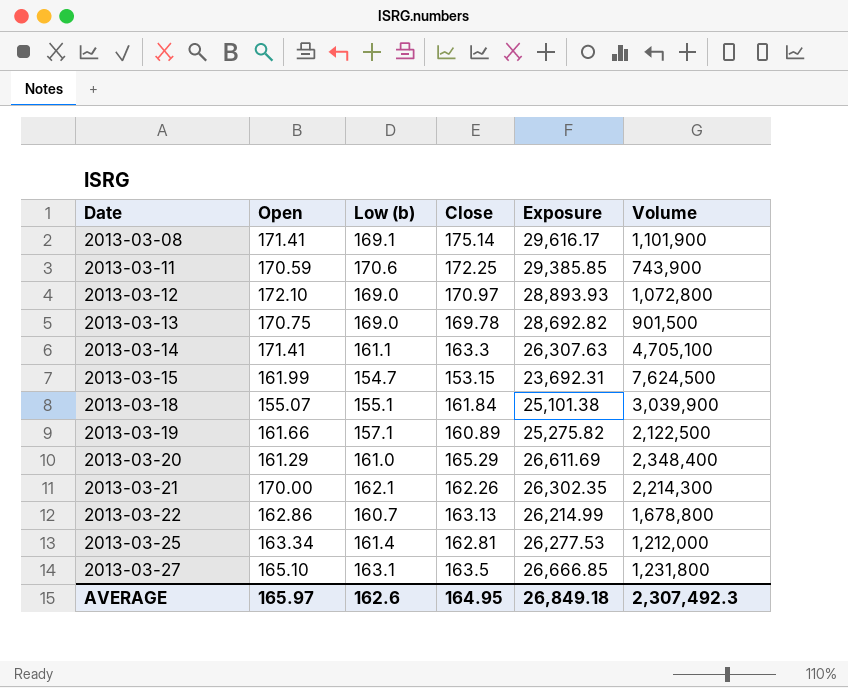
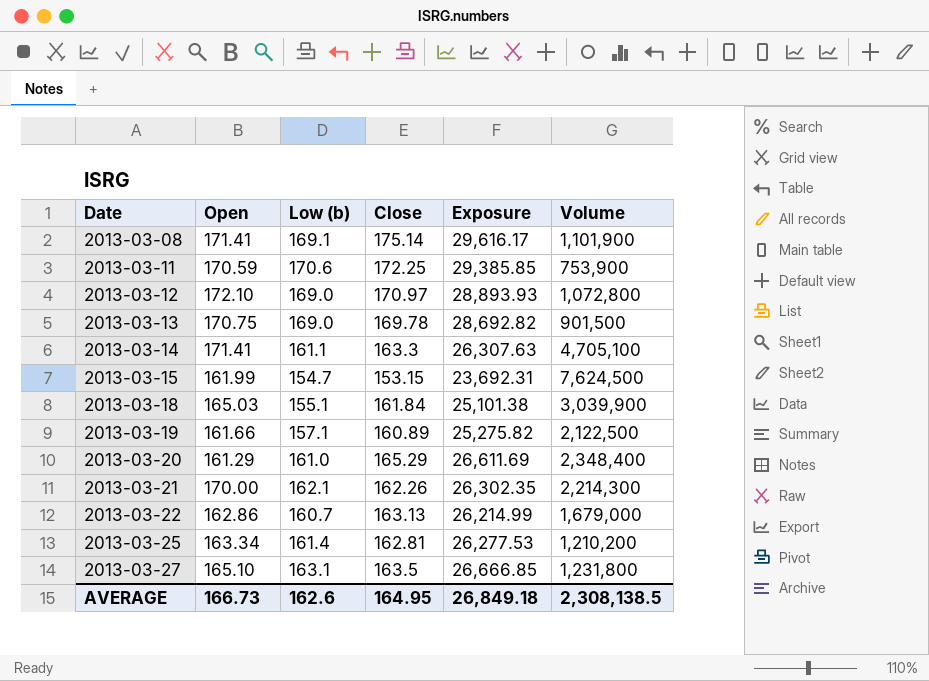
2013-03-11 | Volume: 743,900 -> 753,900
2013-03-18 | Open: 155.07 -> 165.03
2013-03-22 | Volume: 1,678,800 -> 1,679,000
2013-03-25 | Volume: 1,212,000 -> 1,210,200
AVERAGE | Open: 165.97 -> 166.73
AVERAGE | Volume: 2,307,492.3 -> 2,308,138.5

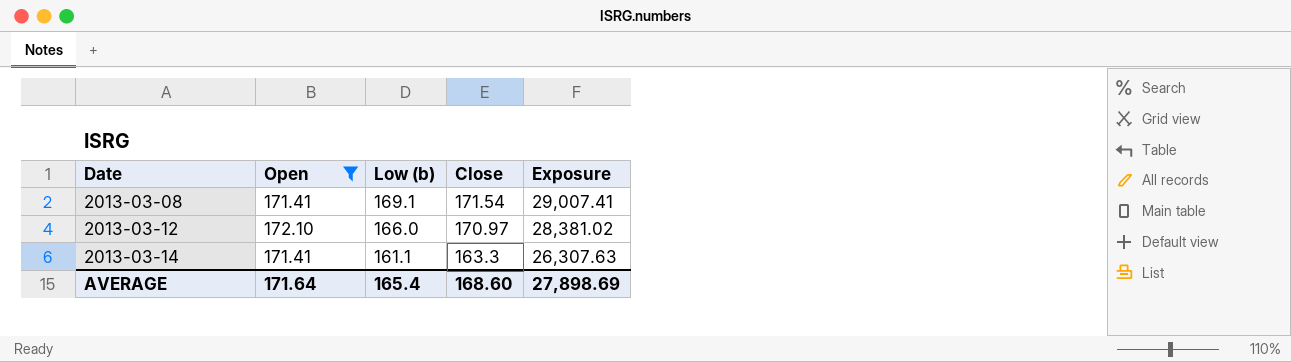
filter: none -> Open >= 171.41
column Volume | position: 6 -> none
2013-03-08 | Close: 175.14 -> 171.54
2013-03-08 | Exposure: 29,616.17 -> 29,007.41
2013-03-12 | Low (b): 169.0 -> 166.0
2013-03-12 | Exposure: 28,893.93 -> 28,381.02
AVERAGE | Open: 166.73 -> 171.64
AVERAGE | Low (b): 162.6 -> 165.4
AVERAGE | Close: 164.95 -> 168.60
AVERAGE | Exposure: 26,849.18 -> 27,898.69

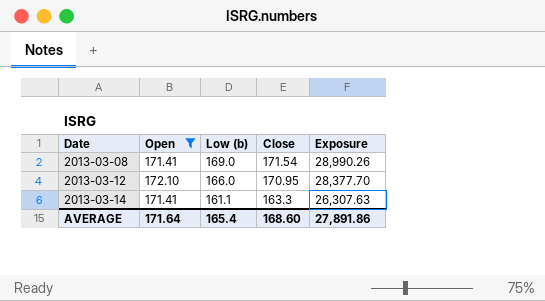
2013-03-08 | Low (b): 169.1 -> 169.0
2013-03-08 | Exposure: 29,007.41 -> 28,990.26
2013-03-12 | Close: 170.97 -> 170.95
2013-03-12 | Exposure: 28,381.02 -> 28,377.70
AVERAGE | Exposure: 27,898.69 -> 27,891.86

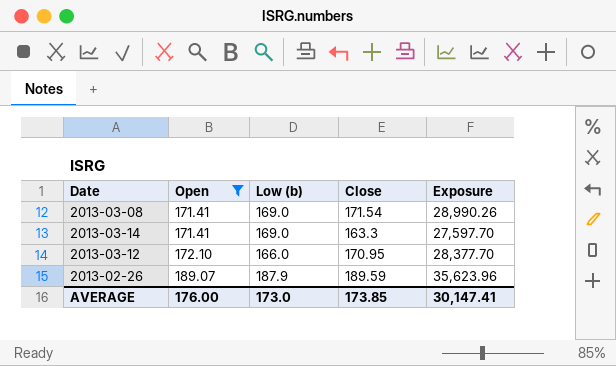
row order: Date ascending -> Open ascending
2013-03-14 | Low (b): 161.1 -> 169.0
2013-03-14 | Exposure: 26,307.63 -> 27,597.70
row 2013-02-26: none -> 189.07 | 187.9 | 189.59 | 35,623.96
AVERAGE | Open: 171.64 -> 176.00
AVERAGE | Low (b): 165.4 -> 173.0
AVERAGE | Close: 168.60 -> 173.85
AVERAGE | Exposure: 27,891.86 -> 30,147.41

